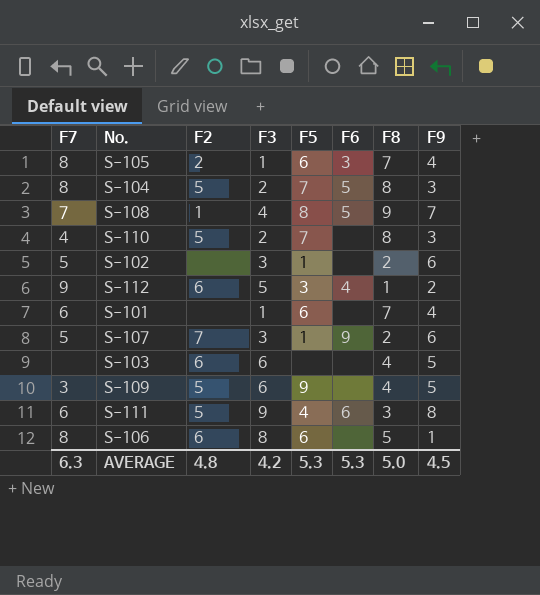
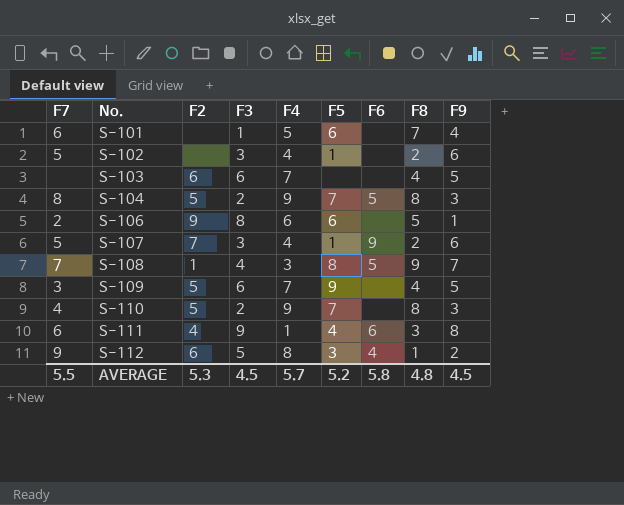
row order: none -> No. ascending
column F4 | position: none -> 5
row S-105: 8 | 2 | 1 | 6 | 3 | 7 | 4 -> none
S-106 | F7: 8 -> 2
S-106 | F2: 6 -> 9
S-111 | F2: 5 -> 4
AVERAGE | F7: 6.3 -> 5.5
AVERAGE | F2: 4.8 -> 5.3
AVERAGE | F3: 4.2 -> 4.5
AVERAGE | F5: 5.3 -> 5.2
AVERAGE | F6: 5.3 -> 5.8
AVERAGE | F8: 5.0 -> 4.8

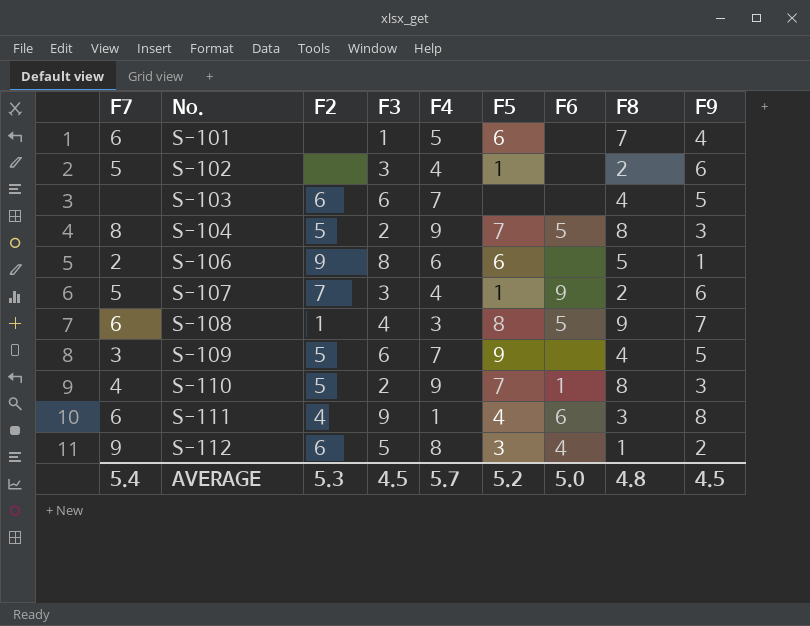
S-108 | F7: 7 -> 6
S-110 | F6: none -> 1
AVERAGE | F7: 5.5 -> 5.4
AVERAGE | F6: 5.8 -> 5.0

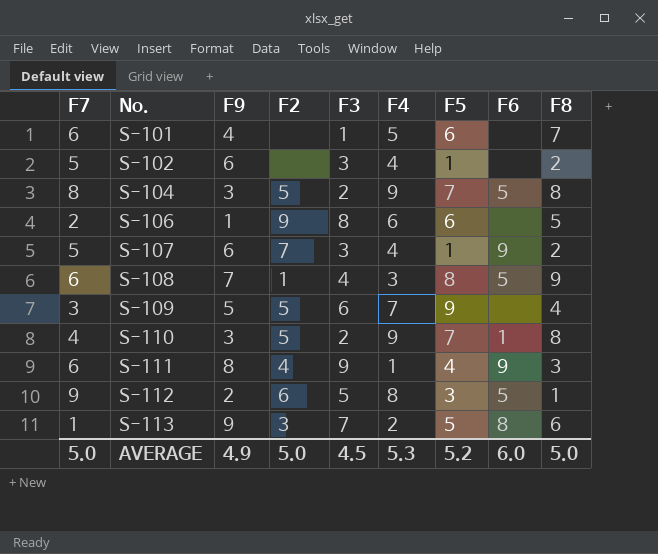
column F9 | position: 9 -> 3
row S-103: none | 6 | 6 | 7 | none | none | 4 | 5 -> none
S-111 | F6: 6 -> 9
S-112 | F6: 4 -> 5
row S-113: none -> 1 | 9 | 3 | 7 | 2 | 5 | 8 | 6
AVERAGE | F7: 5.4 -> 5.0
AVERAGE | F9: 4.5 -> 4.9
AVERAGE | F2: 5.3 -> 5.0
AVERAGE | F4: 5.7 -> 5.3
AVERAGE | F6: 5.0 -> 6.0
AVERAGE | F8: 4.8 -> 5.0

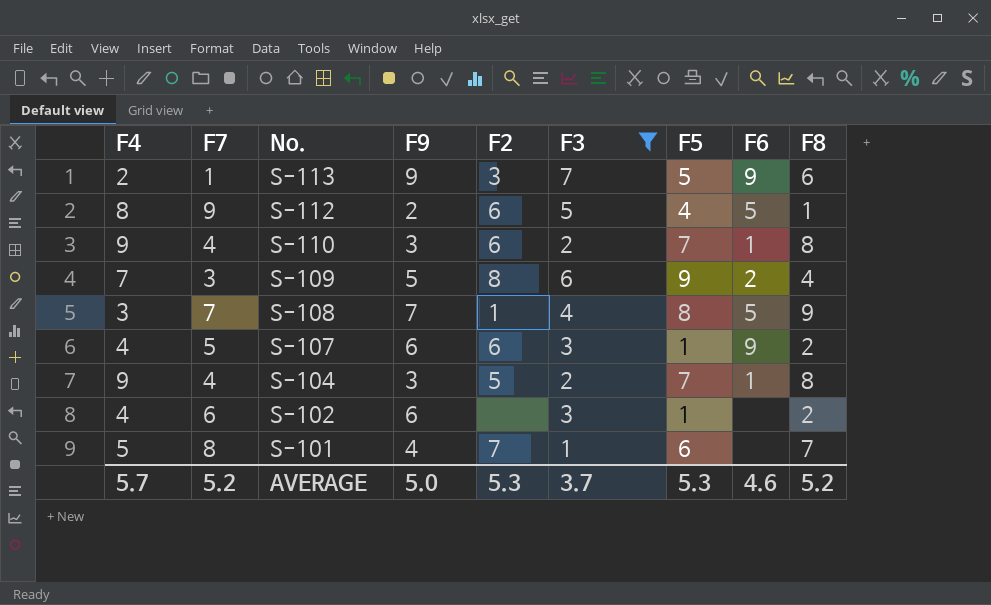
filter: none -> F3 <= 7
row order: No. ascending -> No. descending
column F4 | position: 6 -> 1
S-113 | F6: 8 -> 9
S-112 | F5: 3 -> 4
S-110 | F2: 5 -> 6
S-109 | F2: 5 -> 8
S-109 | F6: none -> 2
S-108 | F7: 6 -> 7
S-107 | F2: 7 -> 6
S-104 | F7: 8 -> 4
S-104 | F6: 5 -> 1
S-102 | F7: 5 -> 6
S-101 | F7: 6 -> 8
S-101 | F2: none -> 7
AVERAGE | F4: 5.3 -> 5.7
AVERAGE | F7: 5.0 -> 5.2
AVERAGE | F9: 4.9 -> 5.0
AVERAGE | F2: 5.0 -> 5.3
AVERAGE | F3: 4.5 -> 3.7
AVERAGE | F5: 5.2 -> 5.3
AVERAGE | F6: 6.0 -> 4.6
AVERAGE | F8: 5.0 -> 5.2

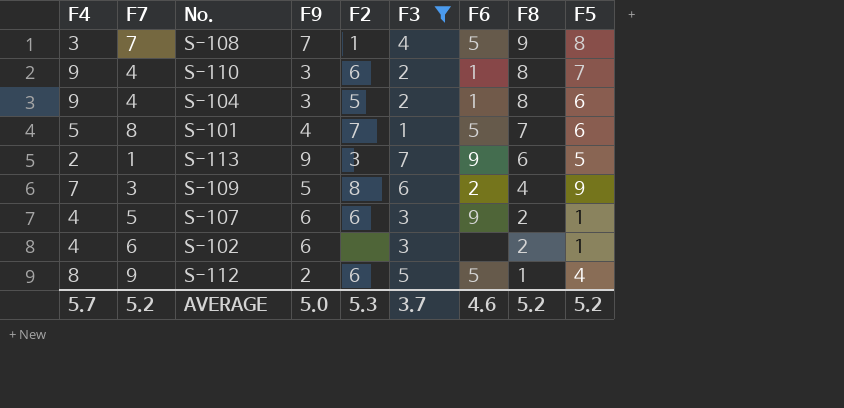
row order: No. descending -> F8 descending
column F5 | position: 7 -> 9
S-104 | F5: 7 -> 6
S-101 | F6: none -> 5
AVERAGE | F5: 5.3 -> 5.2

